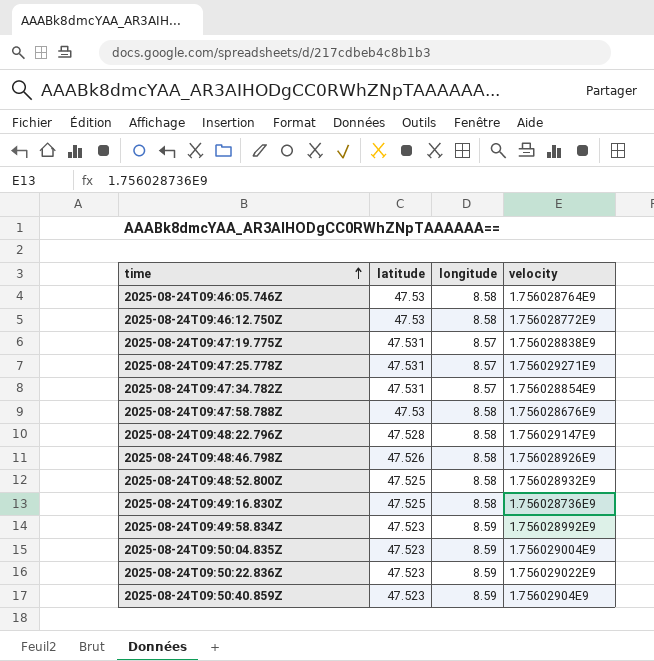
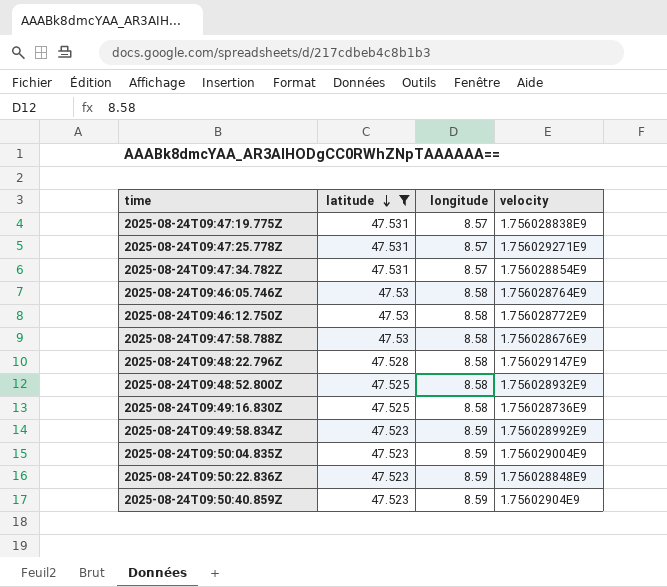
filter: none -> latitude != 47.526
row order: time ascending -> latitude descending
2025-08-24T09:50:22.836Z | velocity: 1.756029022E9 -> 1.756028848E9

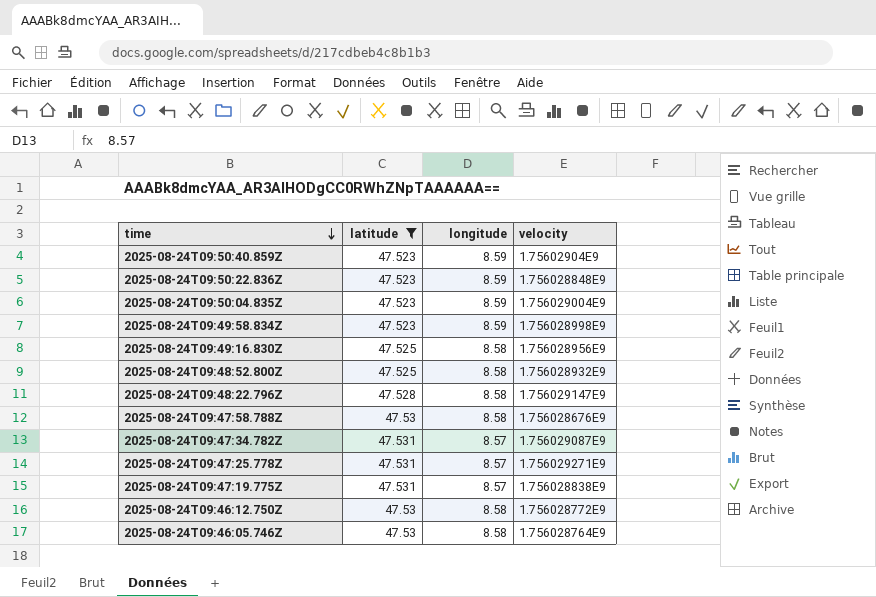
row order: latitude descending -> time descending
2025-08-24T09:49:58.834Z | velocity: 1.756028992E9 -> 1.756028998E9
2025-08-24T09:49:16.830Z | velocity: 1.756028736E9 -> 1.756028956E9
2025-08-24T09:47:34.782Z | velocity: 1.756028854E9 -> 1.756029087E9

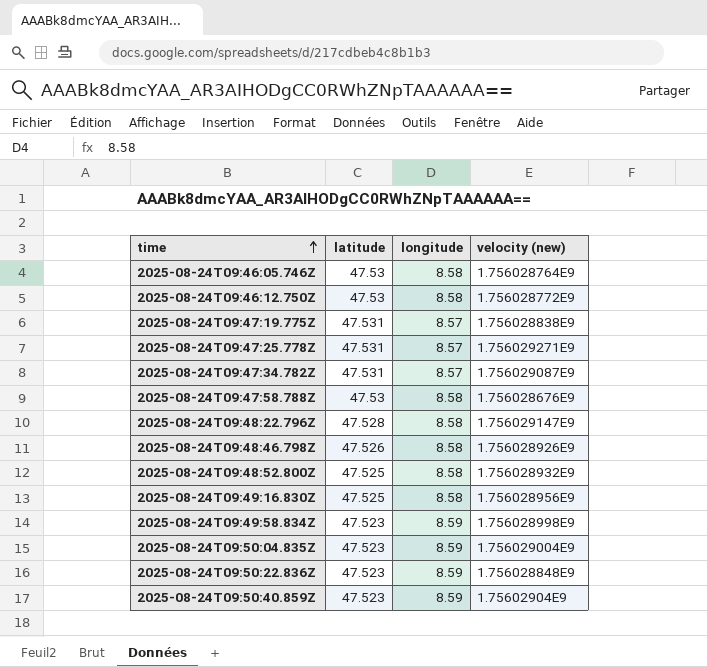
filter: latitude != 47.526 -> none
row order: time descending -> time ascending
column name: velocity -> velocity (new)

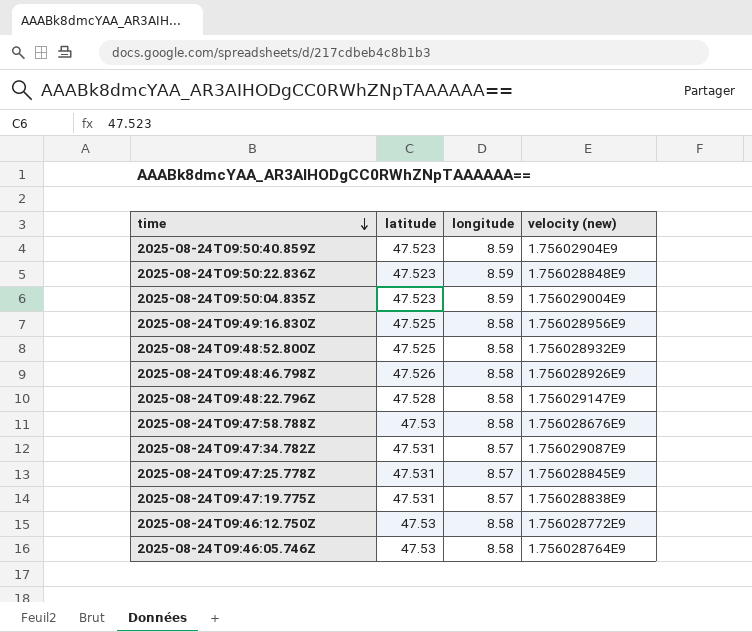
row order: time ascending -> time descending
row 2025-08-24T09:49:58.834Z: 47.523 | 8.59 | 1.756028998E9 -> none
2025-08-24T09:47:25.778Z | velocity (new): 1.756029271E9 -> 1.756028845E9

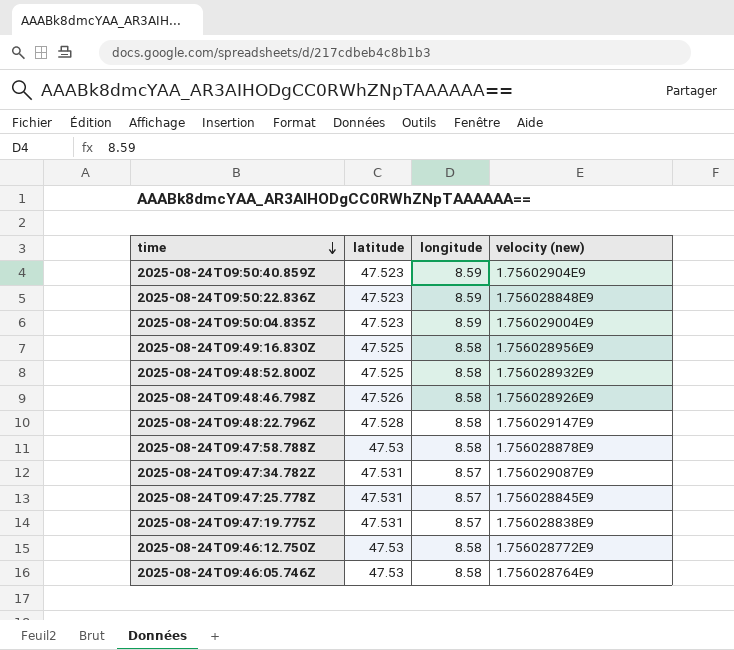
2025-08-24T09:47:58.788Z | velocity (new): 1.756028676E9 -> 1.756028878E9

